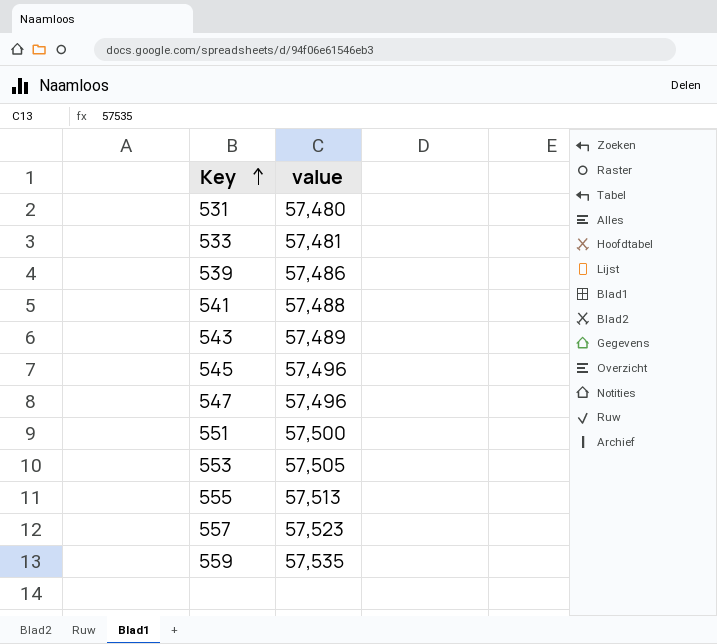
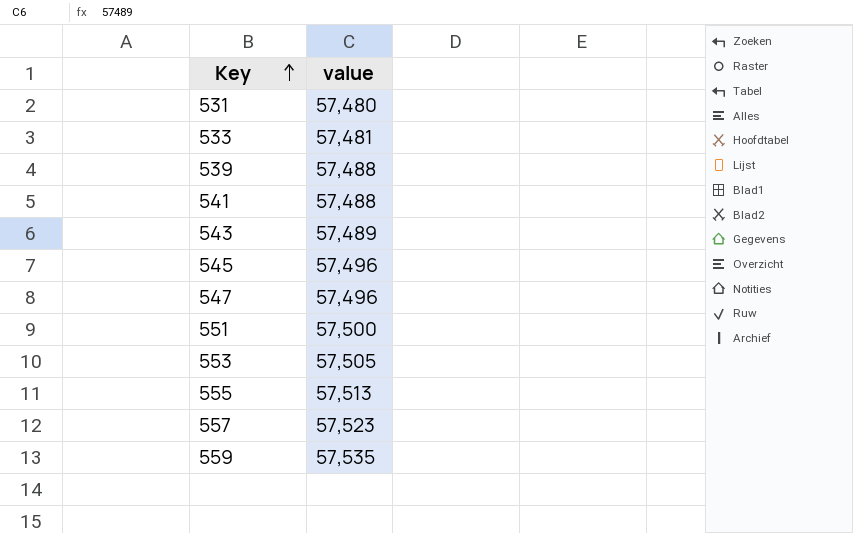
539 | value: 57,486 -> 57,488

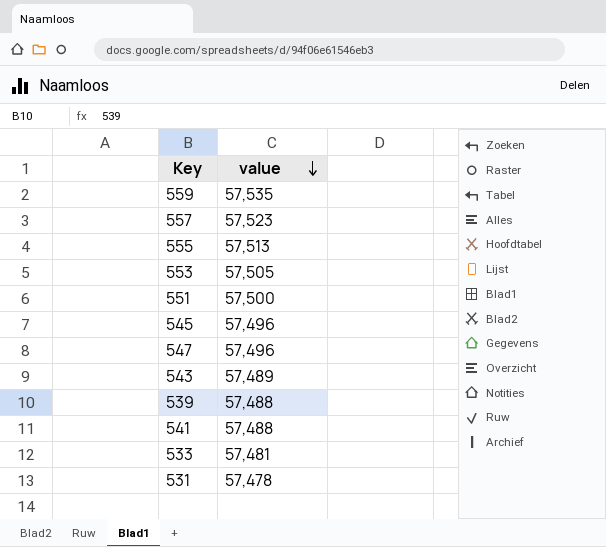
row order: Key ascending -> value descending
531 | value: 57,480 -> 57,478

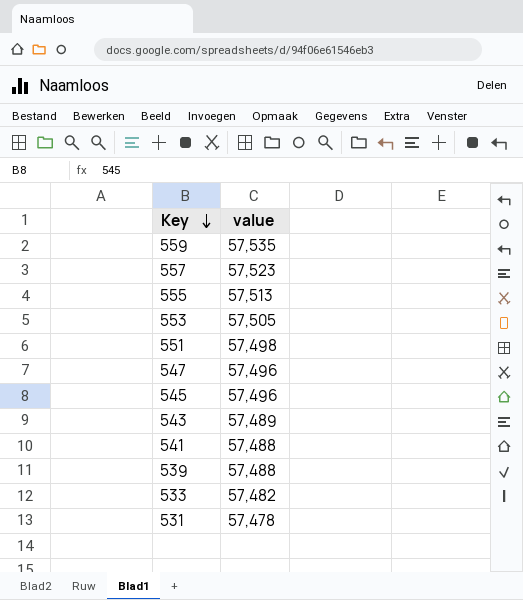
row order: value descending -> Key descending
551 | value: 57,500 -> 57,498
533 | value: 57,481 -> 57,482

